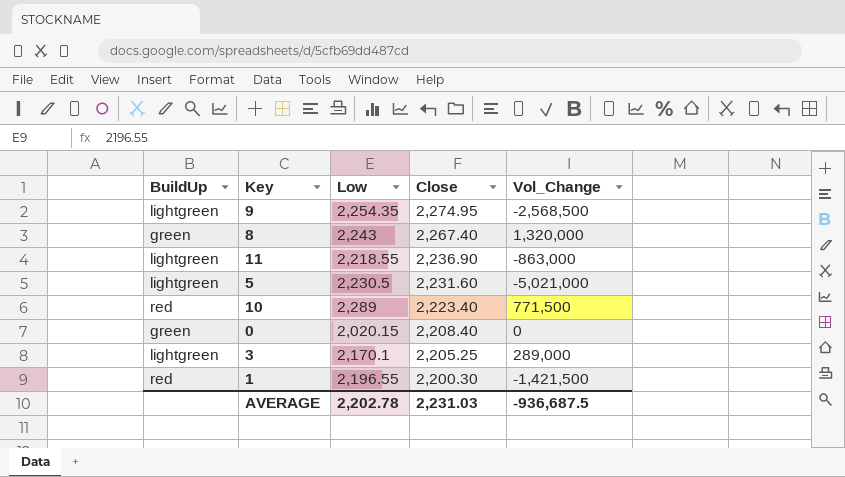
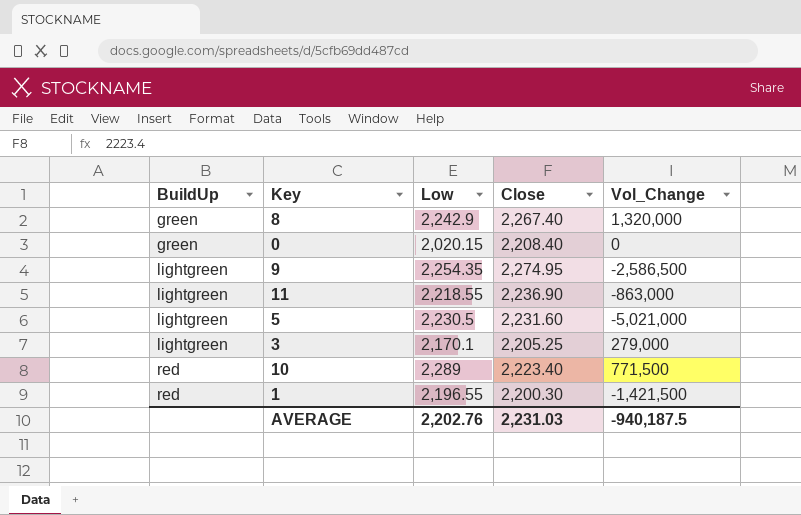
row order: Close descending -> BuildUp ascending
8 | Low: 2,243 -> 2,242.9
9 | Vol_Change: -2,568,500 -> -2,586,500
3 | Vol_Change: 289,000 -> 279,000
AVERAGE | Low: 2,202.78 -> 2,202.76
AVERAGE | Vol_Change: -936,687.5 -> -940,187.5

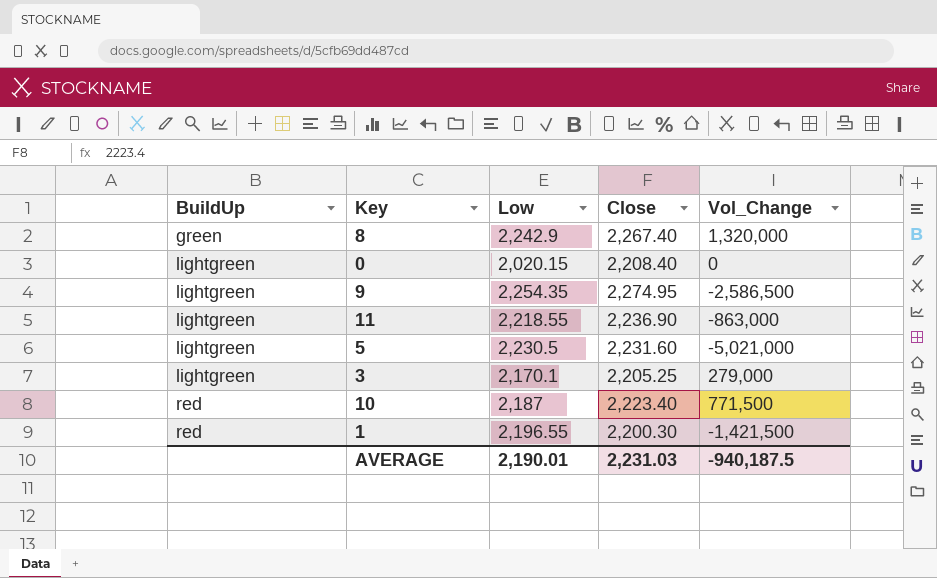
0 | BuildUp: green -> lightgreen
10 | Low: 2,289 -> 2,187
AVERAGE | Low: 2,202.76 -> 2,190.01

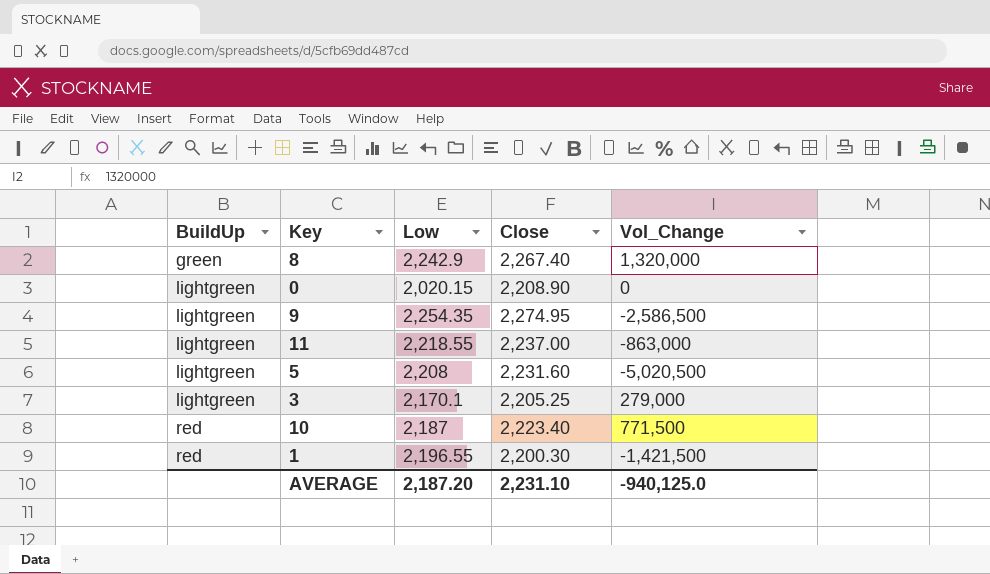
0 | Close: 2,208.40 -> 2,208.90
11 | Close: 2,236.90 -> 2,237.00
5 | Low: 2,230.5 -> 2,208
5 | Vol_Change: -5,021,000 -> -5,020,500
AVERAGE | Low: 2,190.01 -> 2,187.20
AVERAGE | Close: 2,231.03 -> 2,231.10
AVERAGE | Vol_Change: -940,187.5 -> -940,125.0

